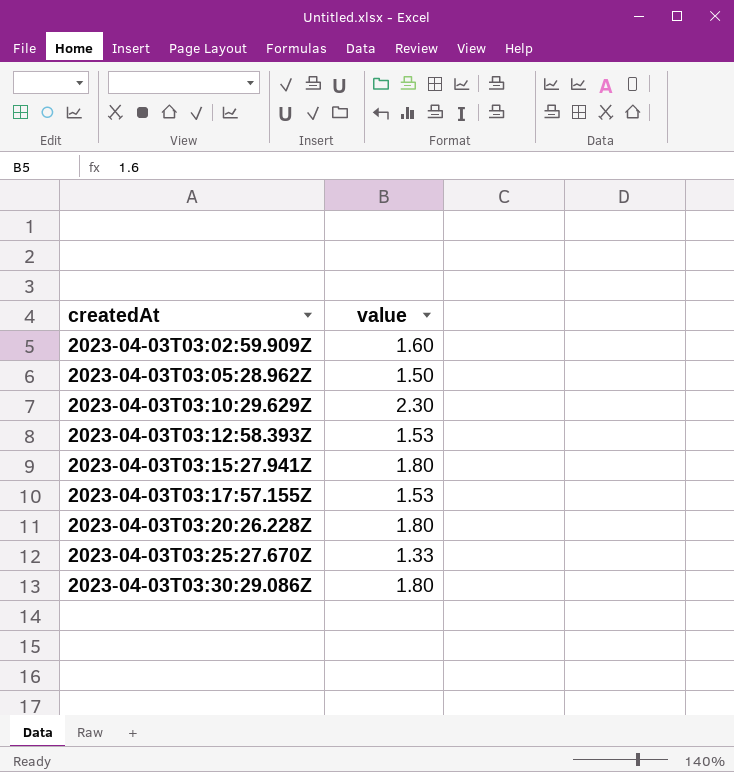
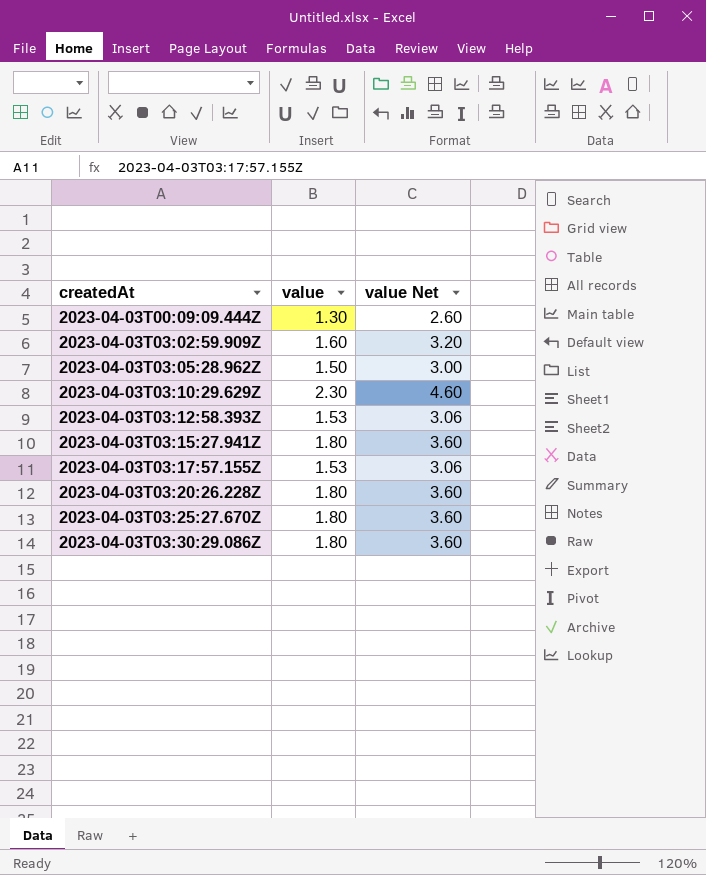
column value Net | formula: none -> [value] * 2
row 2023-04-03T00:09:09.444Z: none -> 1.30 | 2.60
2023-04-03T03:25:27.670Z | value: 1.33 -> 1.80

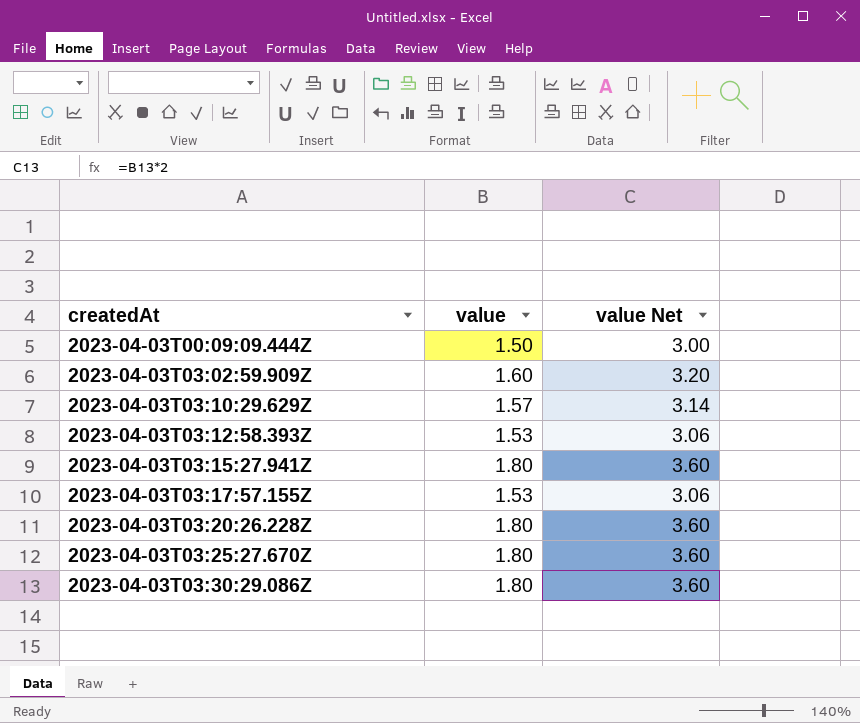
row 2023-04-03T03:05:28.962Z: 1.50 | 3.00 -> none
2023-04-03T00:09:09.444Z | value: 1.30 -> 1.50
2023-04-03T00:09:09.444Z | value Net: 2.60 -> 3.00
2023-04-03T03:10:29.629Z | value: 2.30 -> 1.57
2023-04-03T03:10:29.629Z | value Net: 4.60 -> 3.14

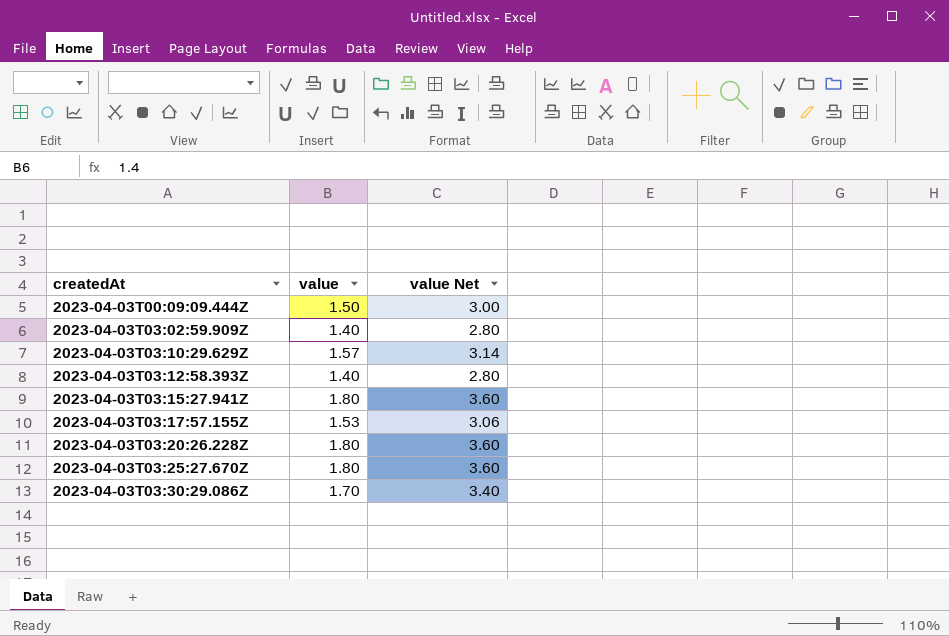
2023-04-03T03:02:59.909Z | value: 1.60 -> 1.40
2023-04-03T03:02:59.909Z | value Net: 3.20 -> 2.80
2023-04-03T03:12:58.393Z | value: 1.53 -> 1.40
2023-04-03T03:12:58.393Z | value Net: 3.06 -> 2.80
2023-04-03T03:30:29.086Z | value: 1.80 -> 1.70
2023-04-03T03:30:29.086Z | value Net: 3.60 -> 3.40

